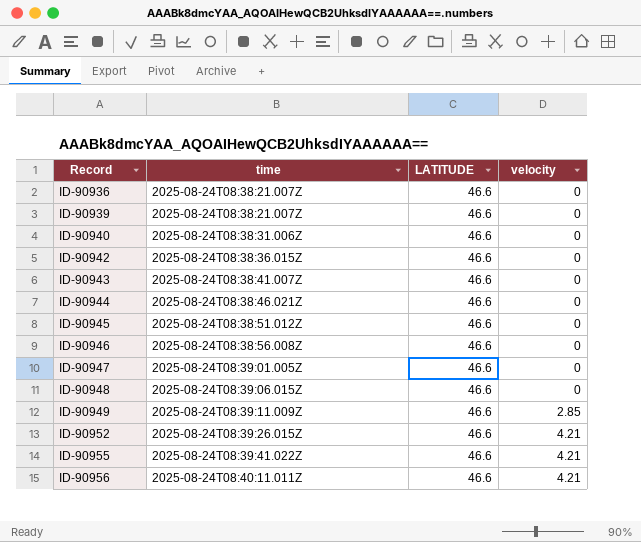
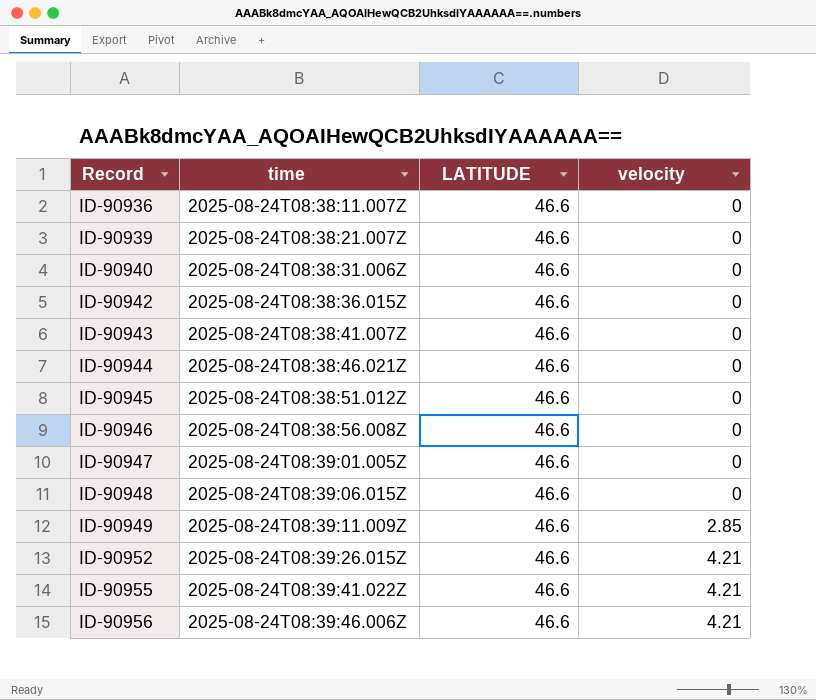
ID-90936 | time: 2025-08-24T08:38:21.007Z -> 2025-08-24T08:38:11.007Z
ID-90956 | time: 2025-08-24T08:40:11.011Z -> 2025-08-24T08:39:46.006Z

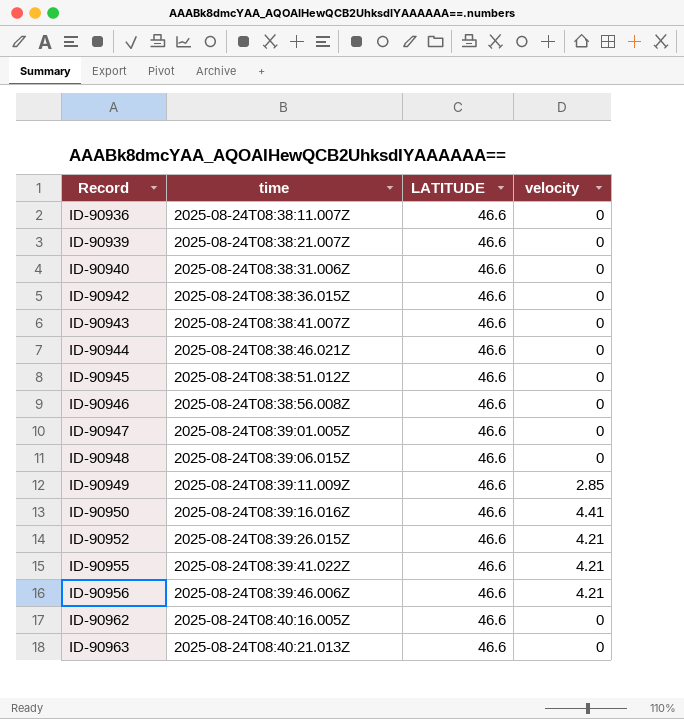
row ID-90950: none -> 2025-08-24T08:39:16.016Z | 46.6 | 4.41
row ID-90962: none -> 2025-08-24T08:40:16.005Z | 46.6 | 0
row ID-90963: none -> 2025-08-24T08:40:21.013Z | 46.6 | 0

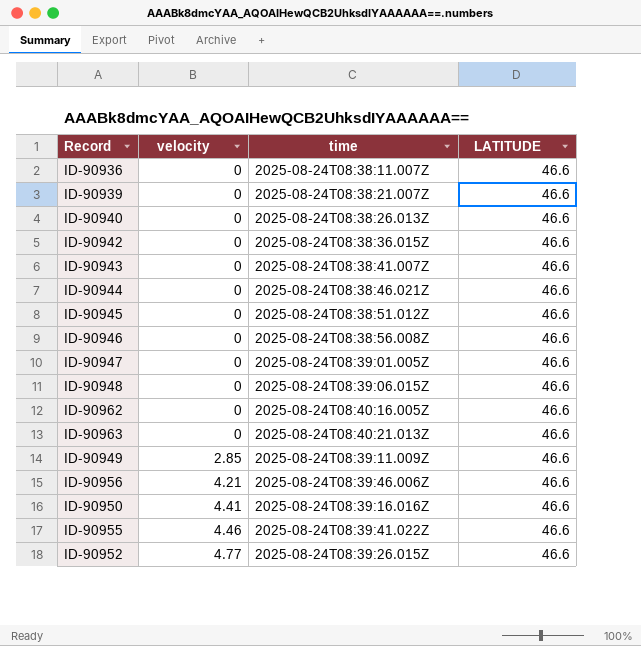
row order: Record ascending -> velocity ascending
column velocity | position: 4 -> 2
ID-90940 | time: 2025-08-24T08:38:31.006Z -> 2025-08-24T08:38:26.013Z
ID-90955 | velocity: 4.21 -> 4.46
ID-90952 | velocity: 4.21 -> 4.77

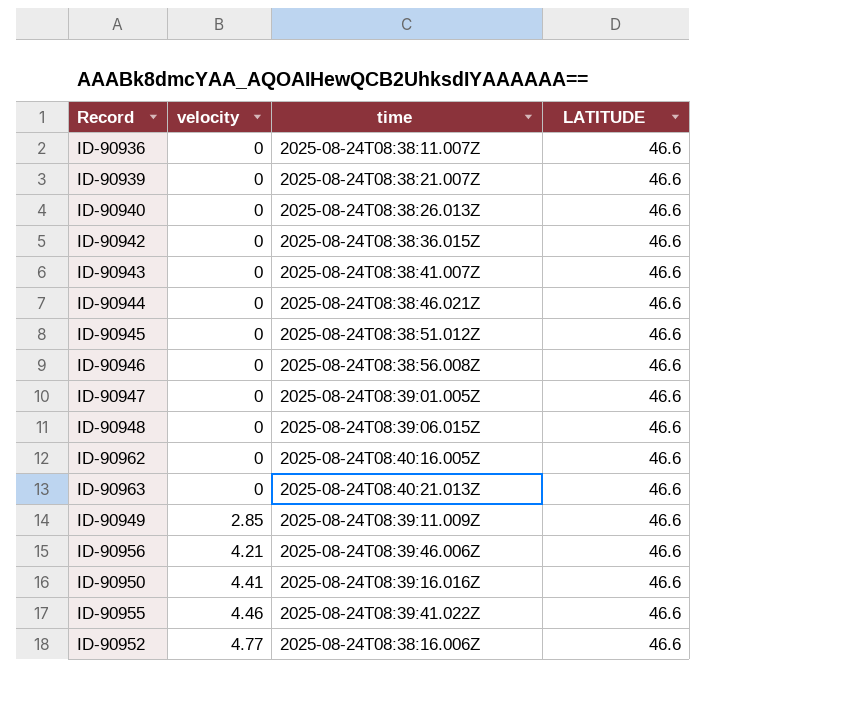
ID-90952 | time: 2025-08-24T08:39:26.015Z -> 2025-08-24T08:38:16.006Z

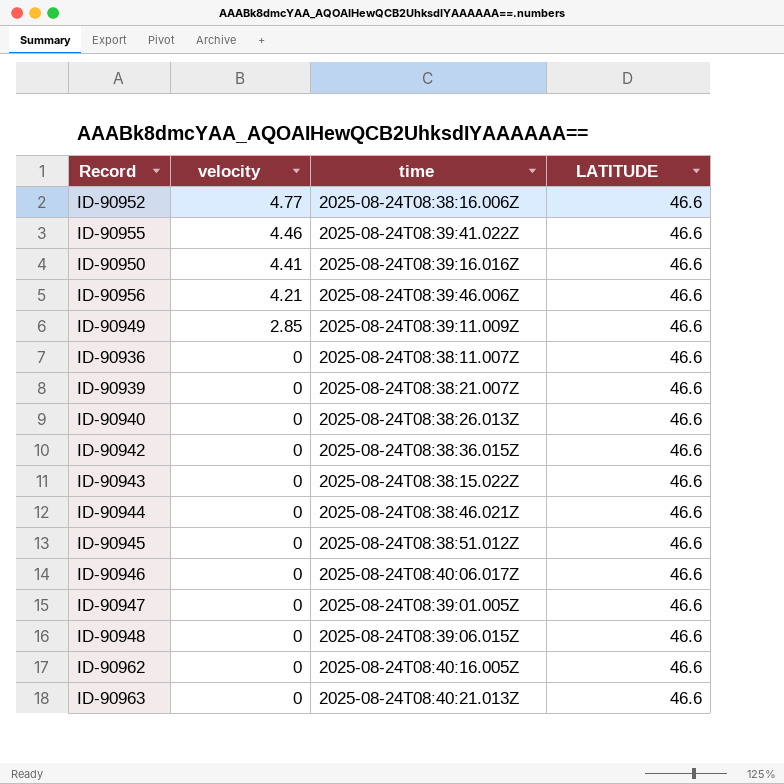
row order: velocity ascending -> velocity descending
ID-90943 | time: 2025-08-24T08:38:41.007Z -> 2025-08-24T08:38:15.022Z
ID-90946 | time: 2025-08-24T08:38:56.008Z -> 2025-08-24T08:40:06.017Z

